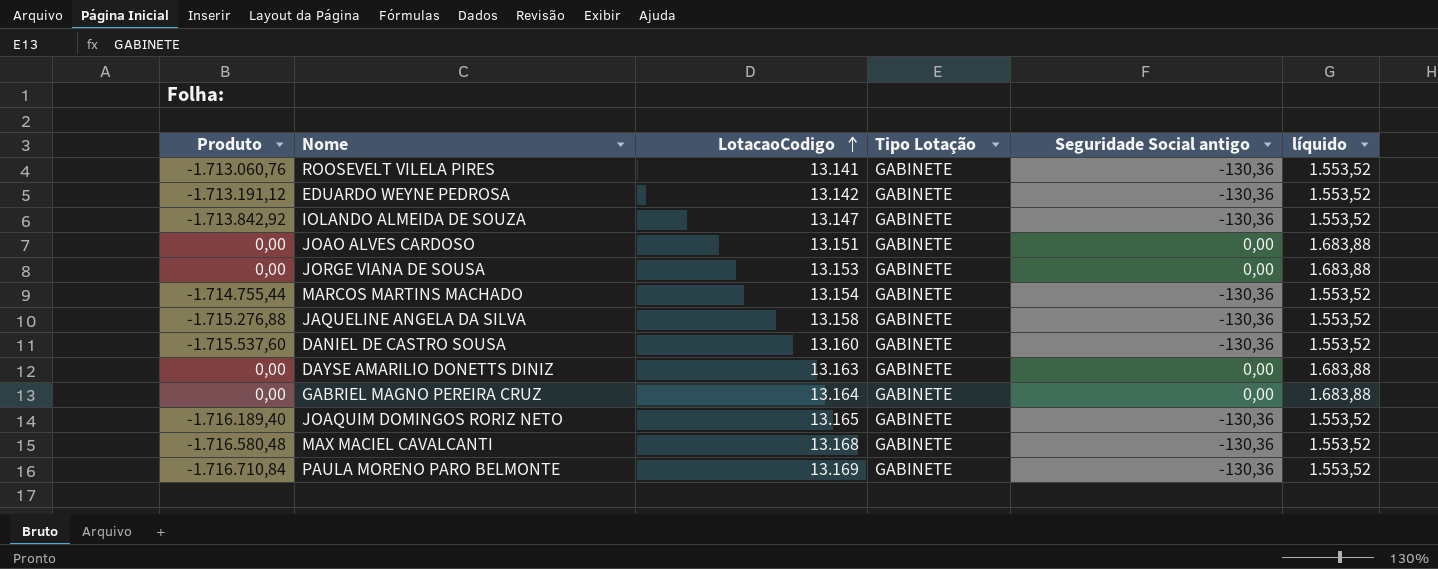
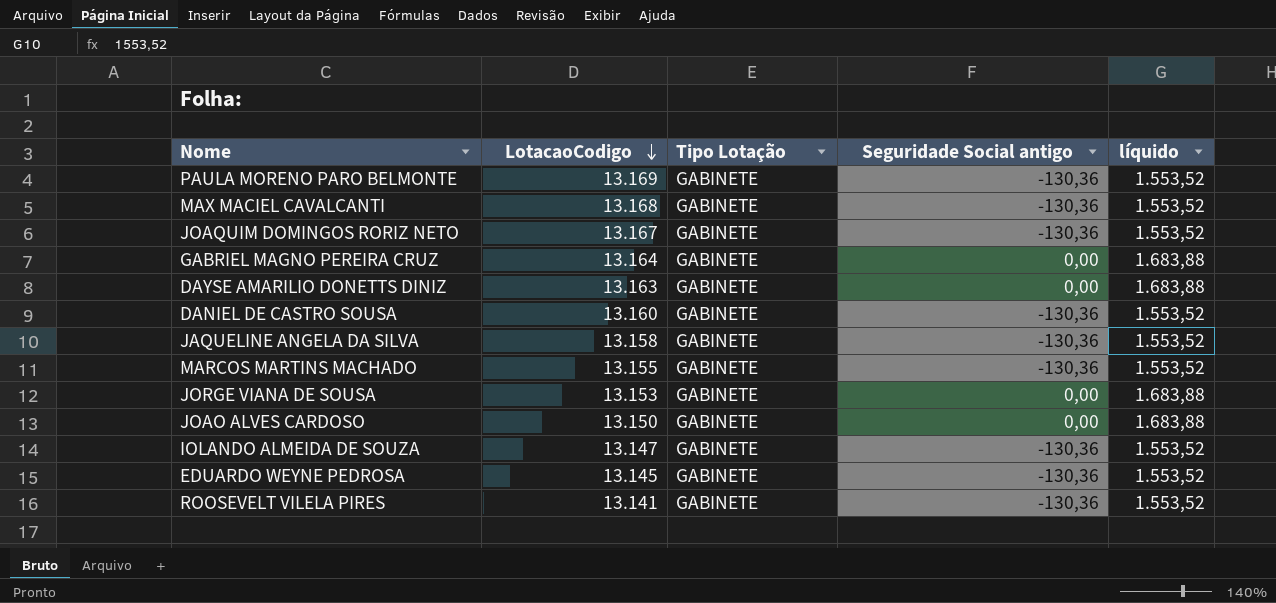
row order: LotacaoCodigo ascending -> LotacaoCodigo descending
column Produto | formula: [LotacaoCodigo] * [Seguridade Social antigo] -> none
JOAQUIM DOMINGOS RORIZ NETO | LotacaoCodigo: 13.165 -> 13.167
MARCOS MARTINS MACHADO | LotacaoCodigo: 13.154 -> 13.155
JOAO ALVES CARDOSO | LotacaoCodigo: 13.151 -> 13.150
EDUARDO WEYNE PEDROSA | LotacaoCodigo: 13.142 -> 13.145

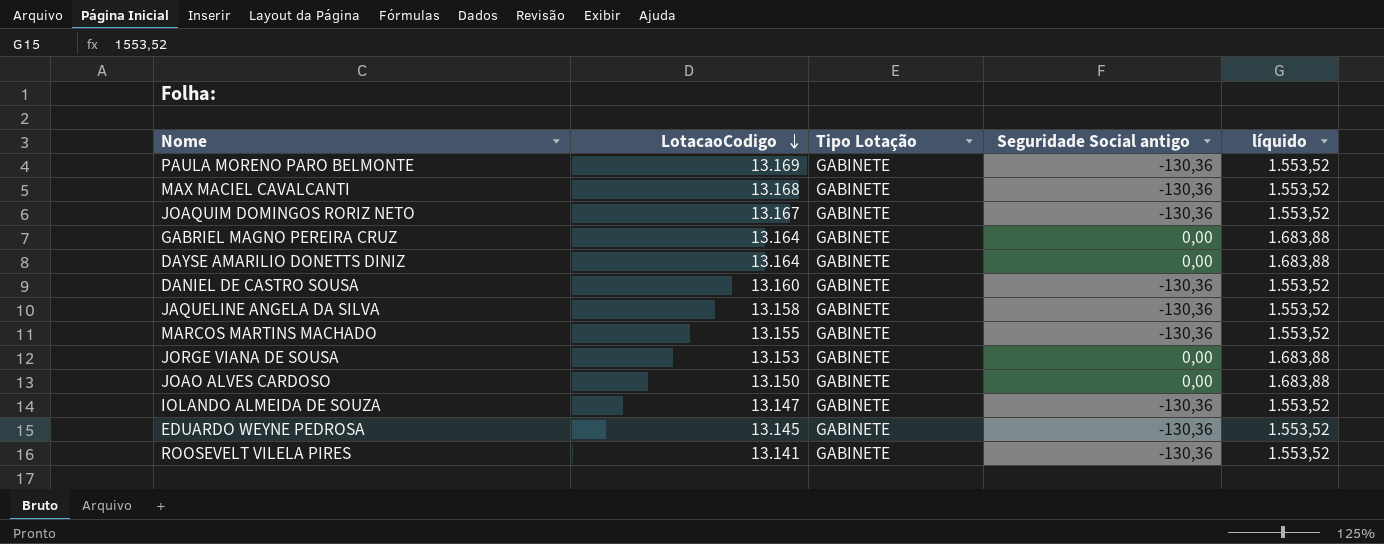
DAYSE AMARILIO DONETTS DINIZ | LotacaoCodigo: 13.163 -> 13.164

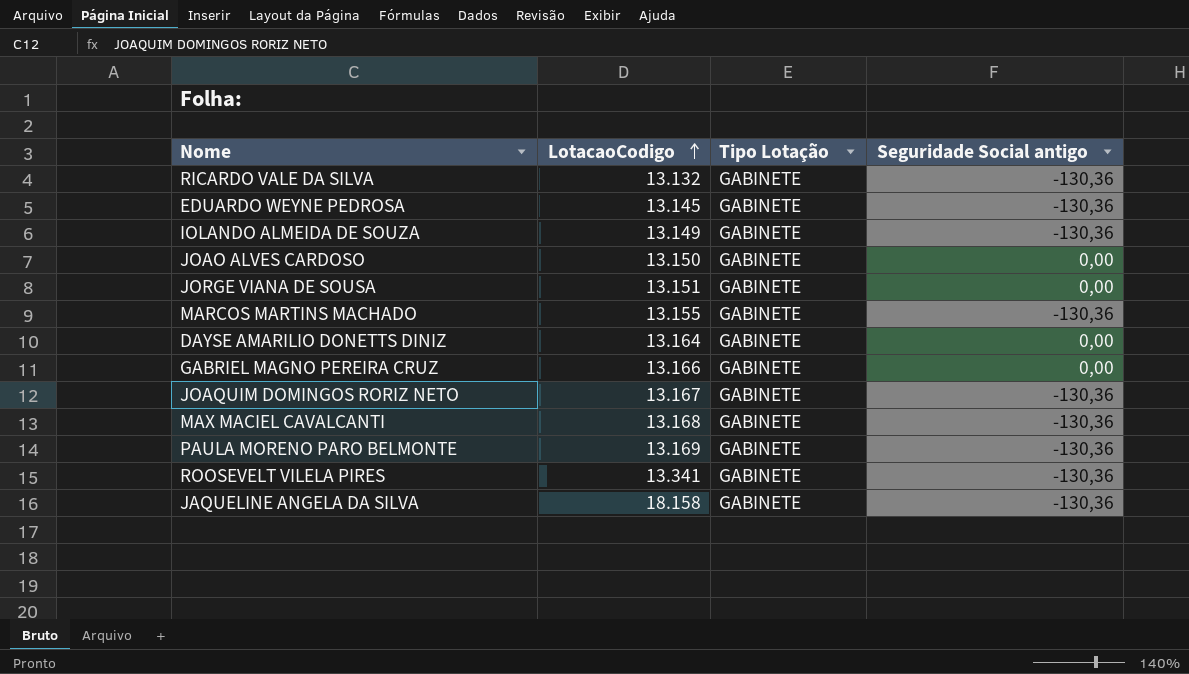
row order: LotacaoCodigo descending -> LotacaoCodigo ascending
column líquido | position: 5 -> none
row DANIEL DE CASTRO SOUSA: 13.160 | GABINETE | -130,36 | 1.553,52 -> none
row RICARDO VALE DA SILVA: none -> 13.132 | GABINETE | -130,36
IOLANDO ALMEIDA DE SOUZA | LotacaoCodigo: 13.147 -> 13.149
JORGE VIANA DE SOUSA | LotacaoCodigo: 13.153 -> 13.151
GABRIEL MAGNO PEREIRA CRUZ | LotacaoCodigo: 13.164 -> 13.166
ROOSEVELT VILELA PIRES | LotacaoCodigo: 13.141 -> 13.341
JAQUELINE ANGELA DA SILVA | LotacaoCodigo: 13.158 -> 18.158

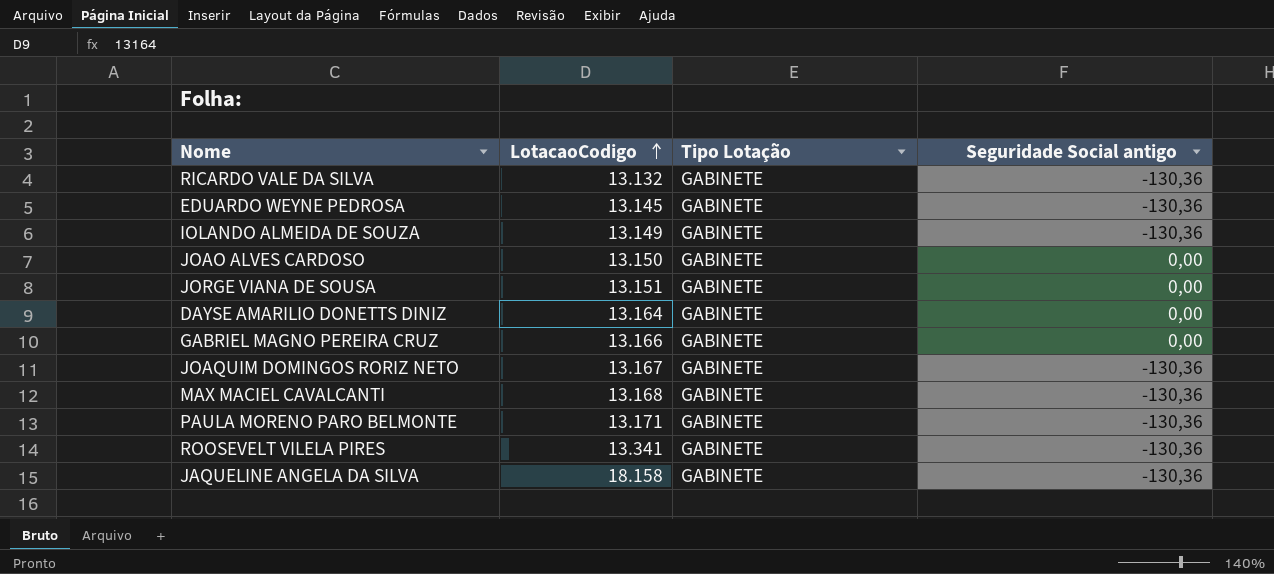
row MARCOS MARTINS MACHADO: 13.155 | GABINETE | -130,36 -> none
PAULA MORENO PARO BELMONTE | LotacaoCodigo: 13.169 -> 13.171

